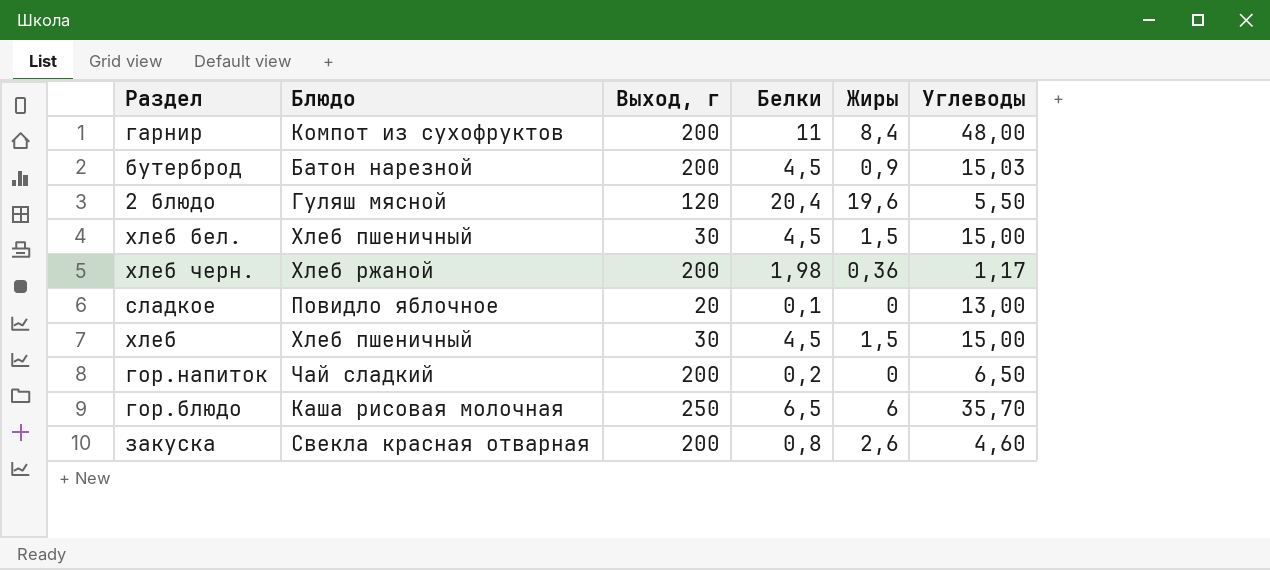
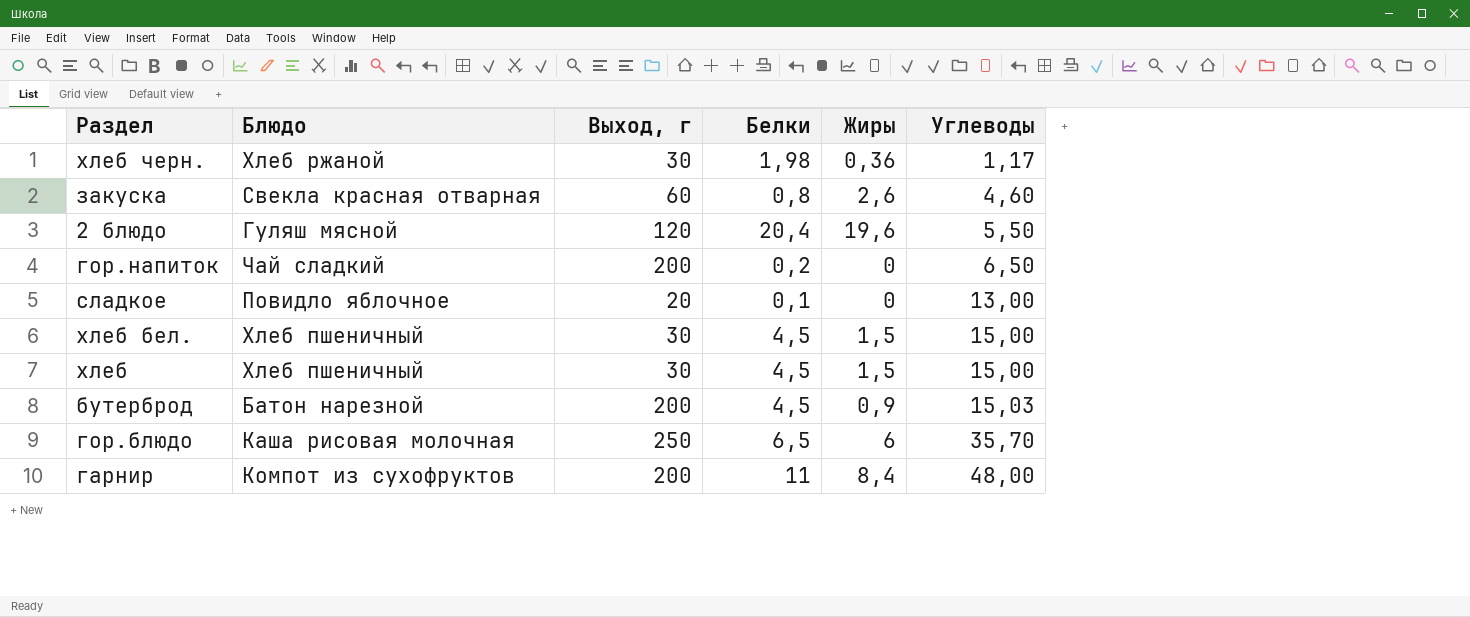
row order: none -> Углеводы ascending
хлеб черн. | Выход, г: 200 -> 30
закуска | Выход, г: 200 -> 60

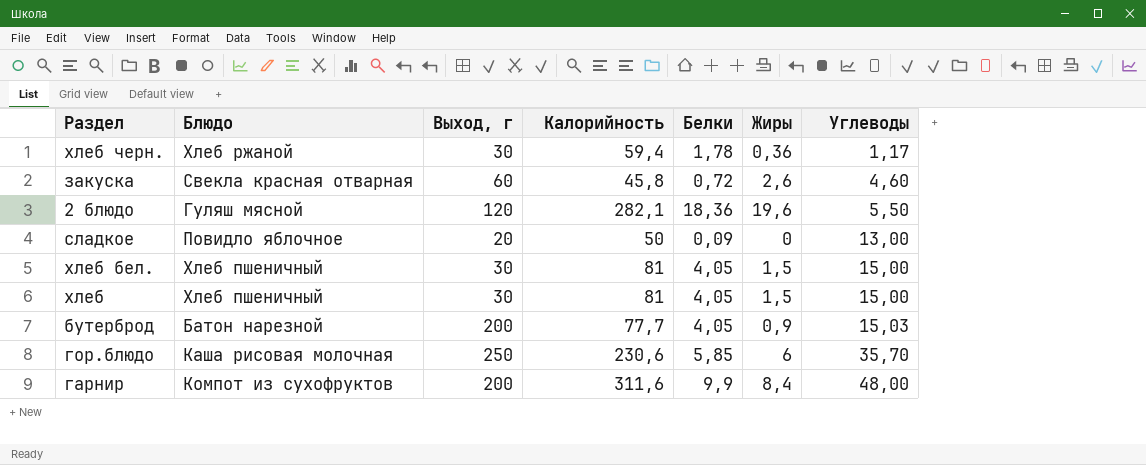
column Калорийность | position: none -> 4
row гор.напиток: Чай сладкий | 200 | 0,2 | 0 | 6,50 -> none
хлеб черн. | Белки: 1,98 -> 1,78
закуска | Белки: 0,8 -> 0,72
2 блюдо | Белки: 20,4 -> 18,36
сладкое | Белки: 0,1 -> 0,09
хлеб бел. | Белки: 4,5 -> 4,05
хлеб | Белки: 4,5 -> 4,05
бутерброд | Белки: 4,5 -> 4,05
гор.блюдо | Белки: 6,5 -> 5,85
гарнир | Белки: 11 -> 9,9

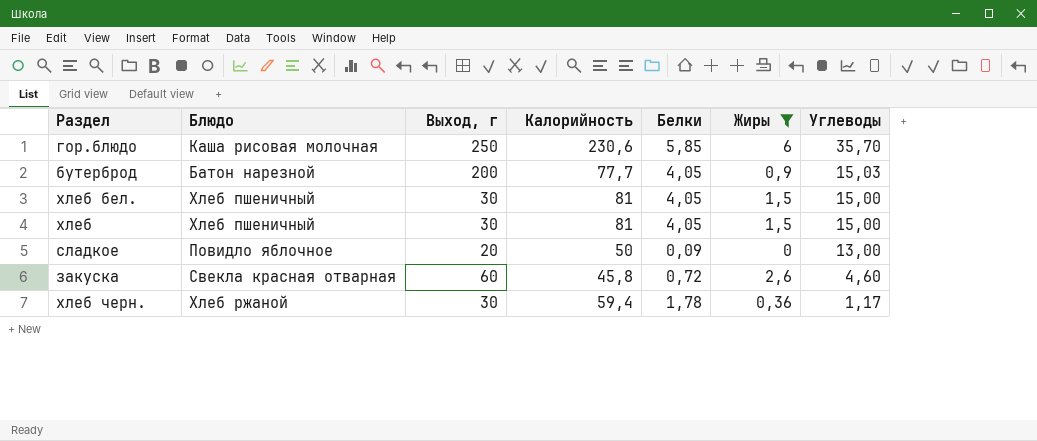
filter: none -> Жиры <= 6
row order: Углеводы ascending -> Углеводы descending

